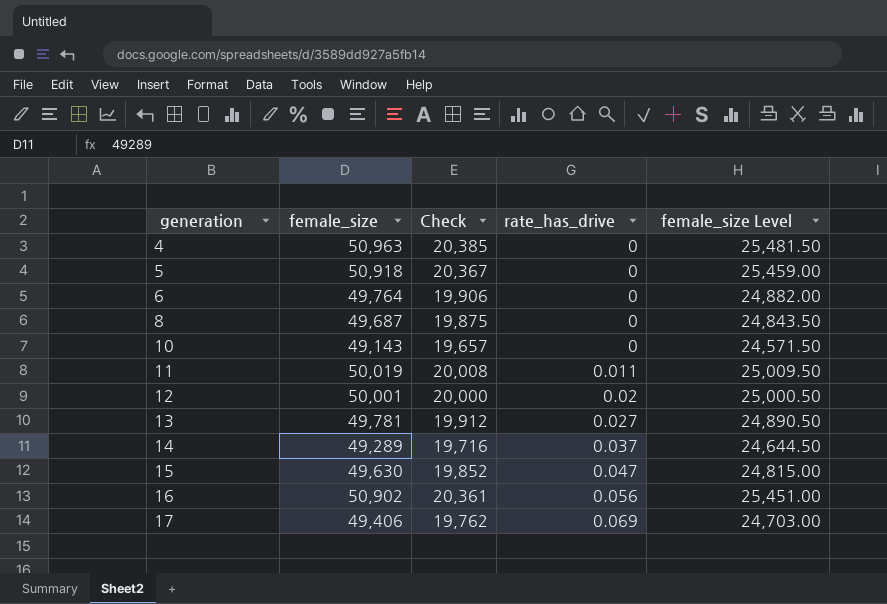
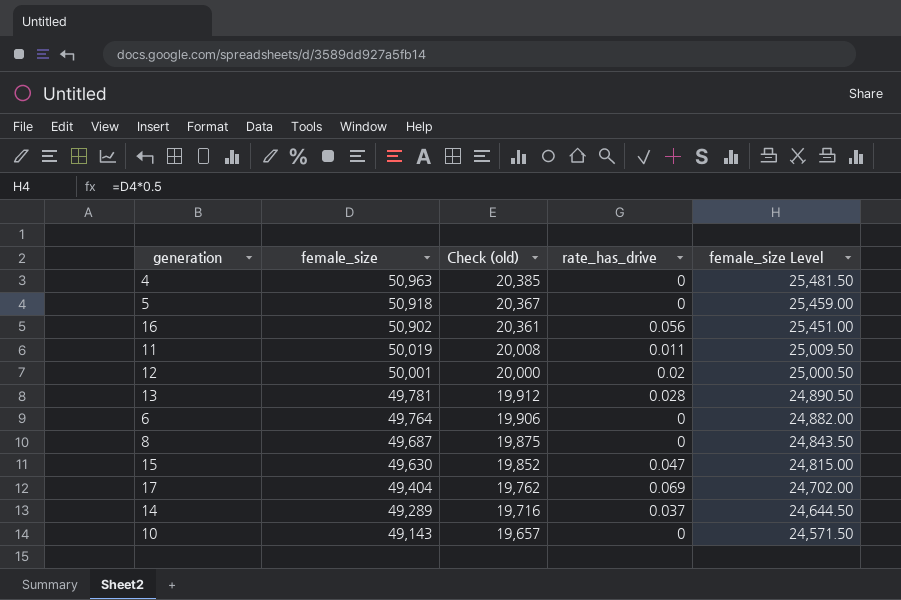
row order: generation ascending -> female_size descending
column name: Check -> Check (old)
13 | rate_has_drive: 0.027 -> 0.028
17 | female_size: 49,406 -> 49,404
17 | female_size Level: 24,703.00 -> 24,702.00

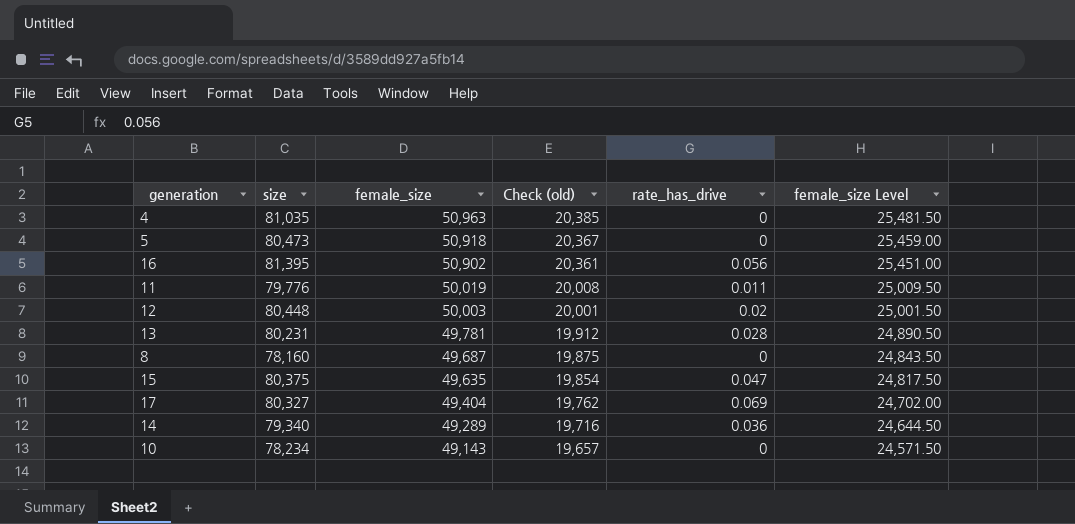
column size | position: none -> 2
row 6: 49,764 | 19,906 | 0 | 24,882.00 -> none
12 | female_size: 50,001 -> 50,003
12 | Check (old): 20,000 -> 20,001
12 | female_size Level: 25,000.50 -> 25,001.50
15 | female_size: 49,630 -> 49,635
15 | Check (old): 19,852 -> 19,854
15 | female_size Level: 24,815.00 -> 24,817.50
14 | rate_has_drive: 0.037 -> 0.036

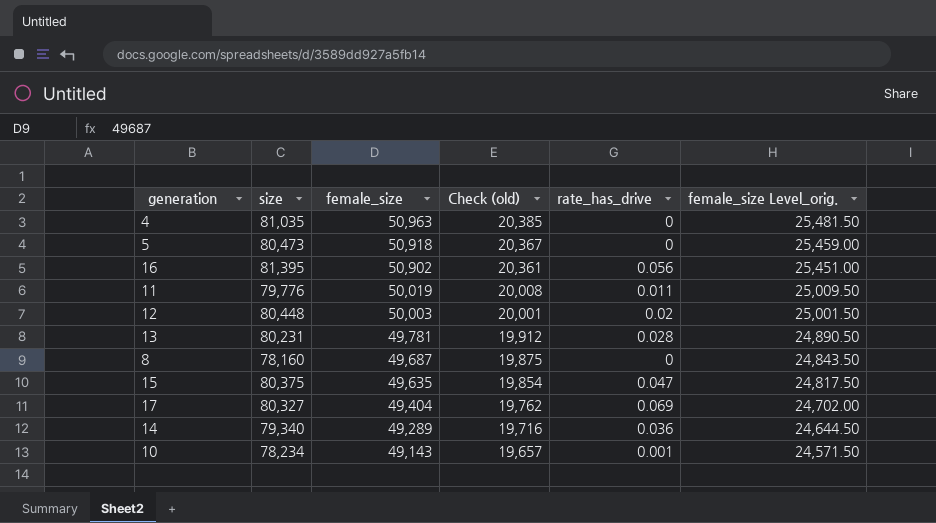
column name: female_size Level -> female_size Level_orig.
10 | rate_has_drive: 0 -> 0.001

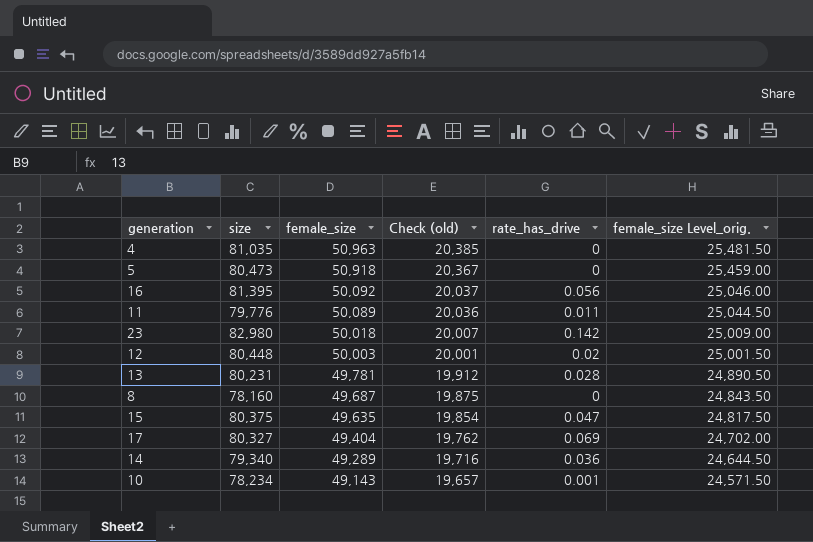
16 | female_size: 50,902 -> 50,092
16 | Check (old): 20,361 -> 20,037
16 | female_size Level_orig.: 25,451.00 -> 25,046.00
11 | female_size: 50,019 -> 50,089
11 | Check (old): 20,008 -> 20,036
11 | female_size Level_orig.: 25,009.50 -> 25,044.50
row 23: none -> 82,980 | 50,018 | 20,007 | 0.142 | 25,009.00

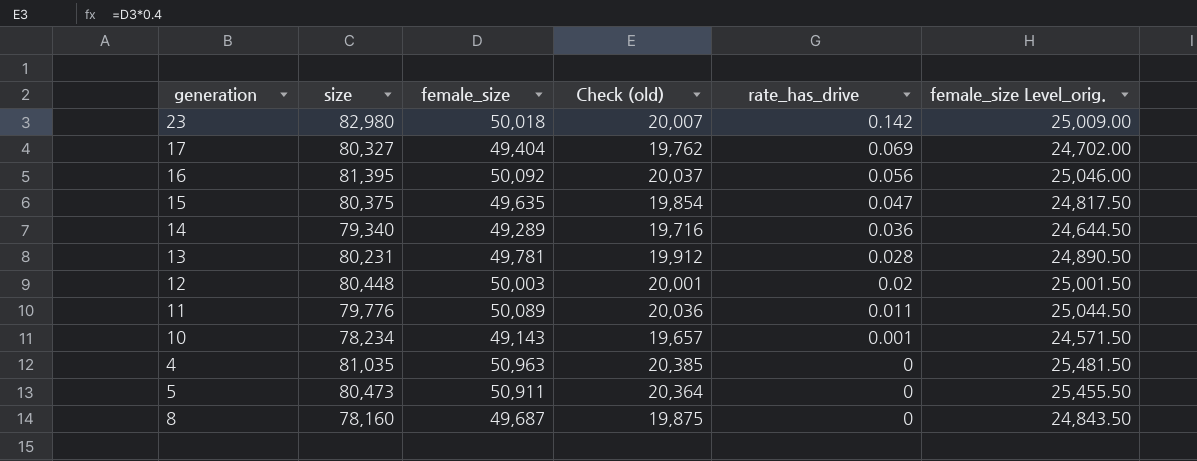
row order: female_size descending -> rate_has_drive descending
5 | female_size: 50,918 -> 50,911
5 | Check (old): 20,367 -> 20,364
5 | female_size Level_orig.: 25,459.00 -> 25,455.50

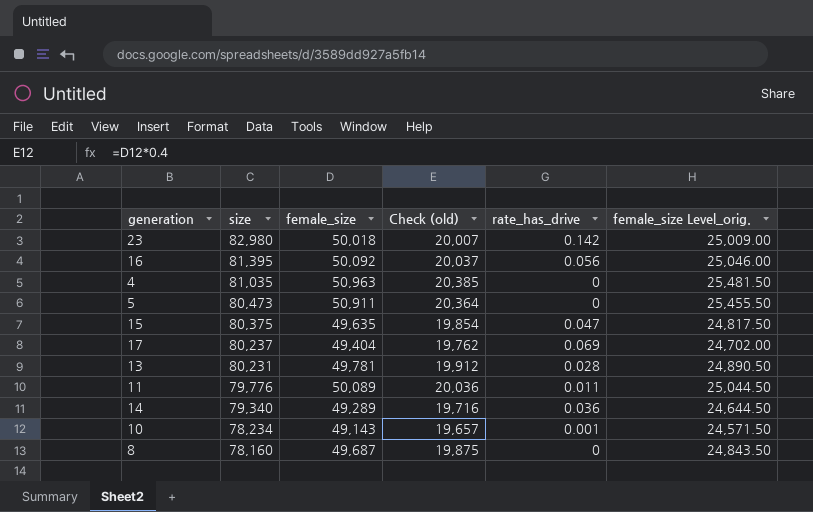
row order: rate_has_drive descending -> size descending
row 12: 80,448 | 50,003 | 20,001 | 0.02 | 25,001.50 -> none
17 | size: 80,327 -> 80,237

